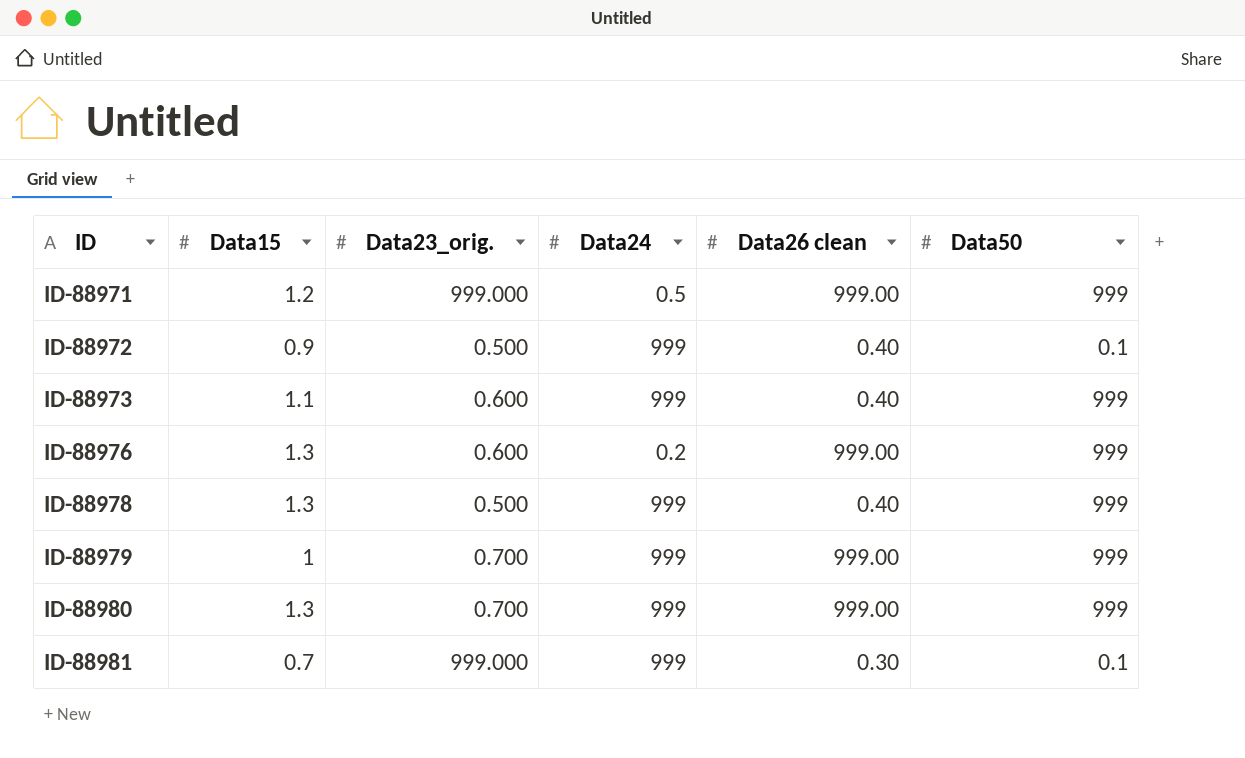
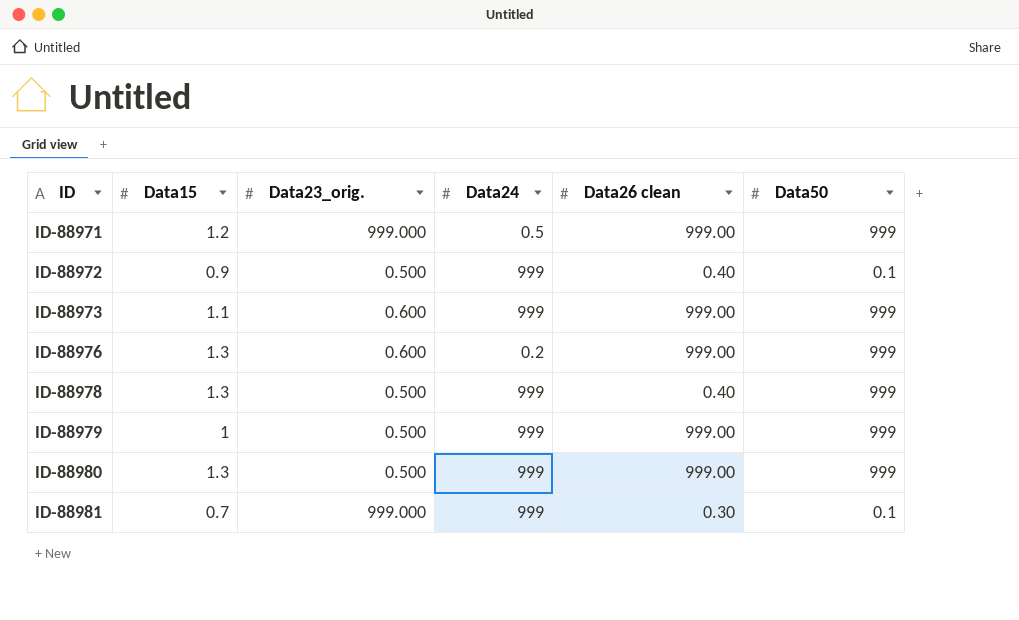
ID-88973 | Data26 clean: 0.40 -> 999.00
ID-88979 | Data23_orig.: 0.700 -> 0.500
ID-88980 | Data23_orig.: 0.700 -> 0.500

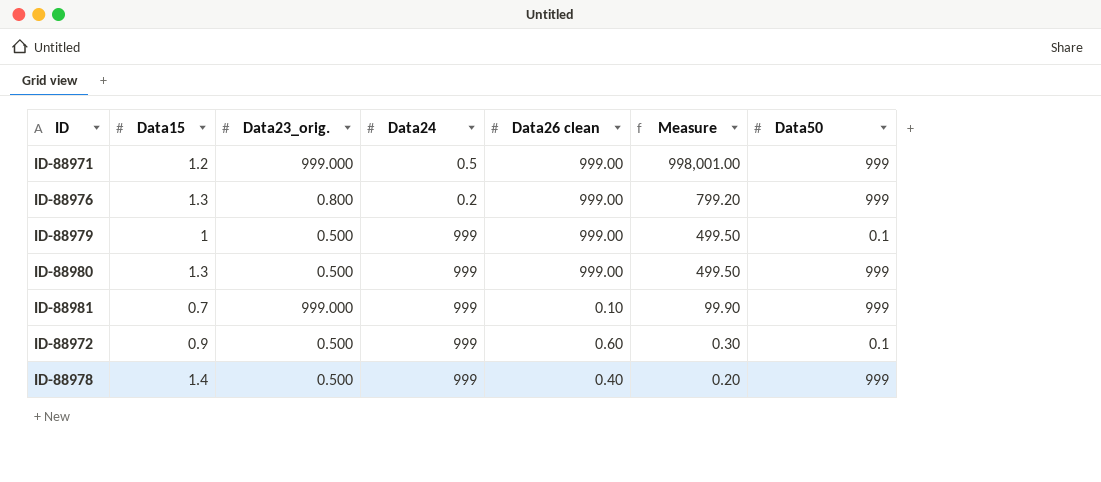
row order: ID ascending -> Measure descending
column Measure | formula: none -> [Data23_orig.] * [Data26 clean]
row ID-88973: 1.1 | 0.600 | 999 | 999.00 | 999 -> none
ID-88976 | Data23_orig.: 0.600 -> 0.800
ID-88979 | Data50: 999 -> 0.1
ID-88981 | Data26 clean: 0.30 -> 0.10
ID-88981 | Data50: 0.1 -> 999
ID-88972 | Data26 clean: 0.40 -> 0.60
ID-88978 | Data15: 1.3 -> 1.4

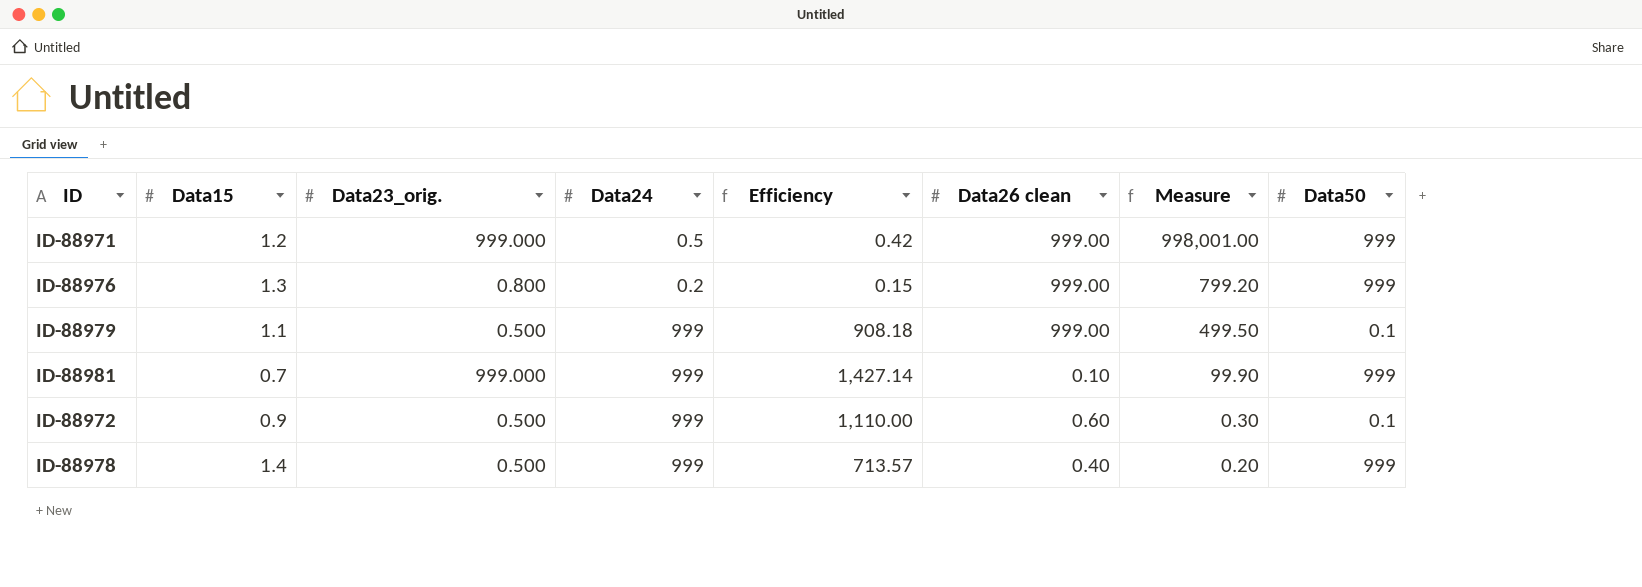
column Efficiency | formula: none -> [Data24] / [Data15]
row ID-88980: 1.3 | 0.500 | 999 | 999.00 | 499.50 | 999 -> none
ID-88979 | Data15: 1 -> 1.1

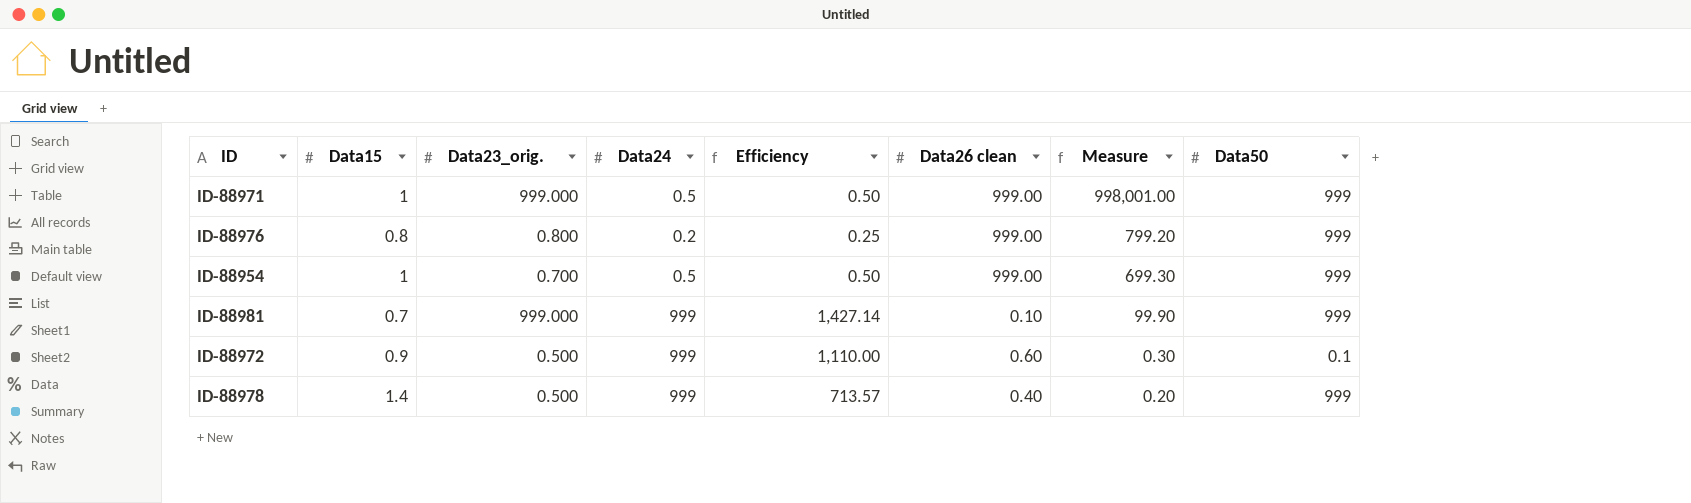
row ID-88979: 1.1 | 0.500 | 999 | 908.18 | 999.00 | 499.50 | 0.1 -> none
ID-88971 | Data15: 1.2 -> 1
ID-88971 | Efficiency: 0.42 -> 0.50
ID-88976 | Data15: 1.3 -> 0.8
ID-88976 | Efficiency: 0.15 -> 0.25
row ID-88954: none -> 1 | 0.700 | 0.5 | 0.50 | 999.00 | 699.30 | 999

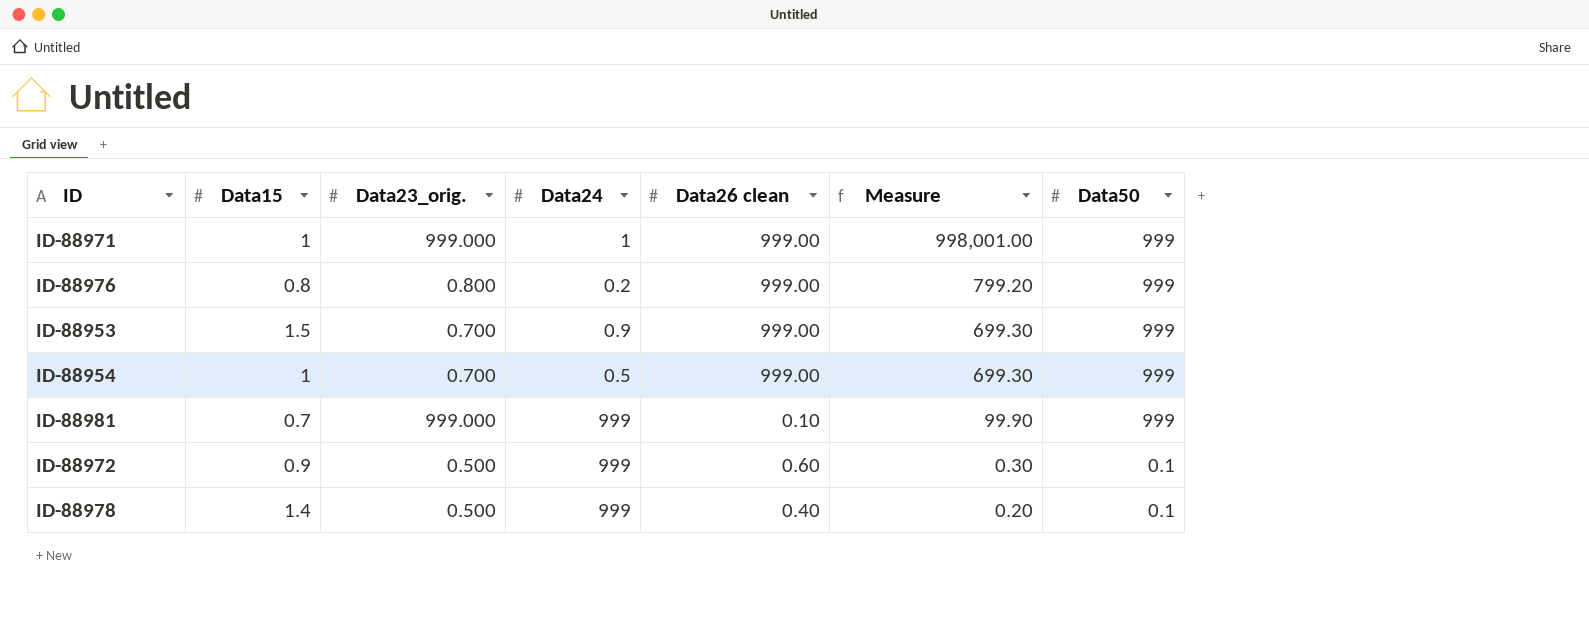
column Efficiency | formula: [Data24] / [Data15] -> none
ID-88971 | Data24: 0.5 -> 1
row ID-88953: none -> 1.5 | 0.700 | 0.9 | 999.00 | 699.30 | 999
ID-88978 | Data50: 999 -> 0.1

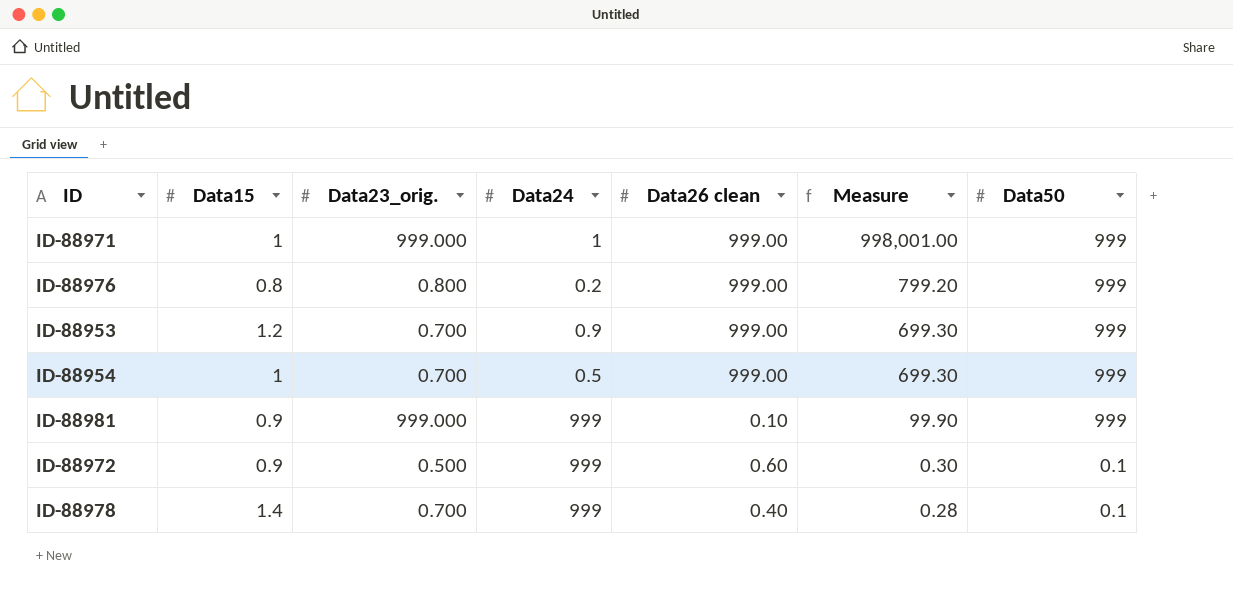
ID-88953 | Data15: 1.5 -> 1.2
ID-88981 | Data15: 0.7 -> 0.9
ID-88978 | Data23_orig.: 0.500 -> 0.700
ID-88978 | Measure: 0.20 -> 0.28

